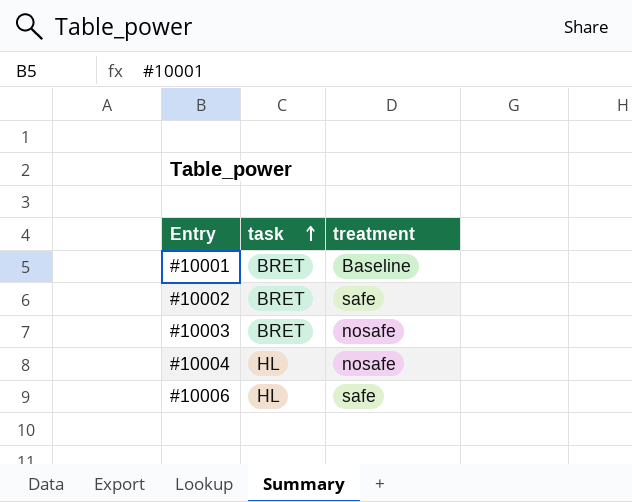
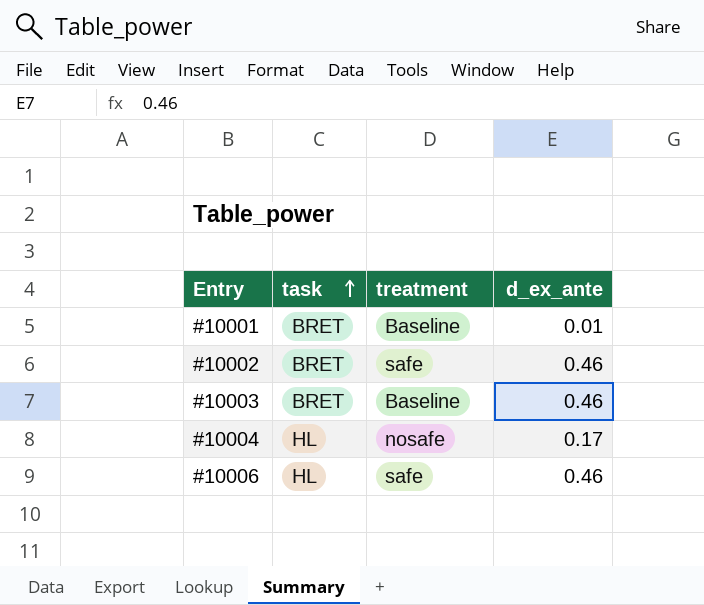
column d_ex_ante | position: none -> 4
#10003 | treatment: nosafe -> Baseline

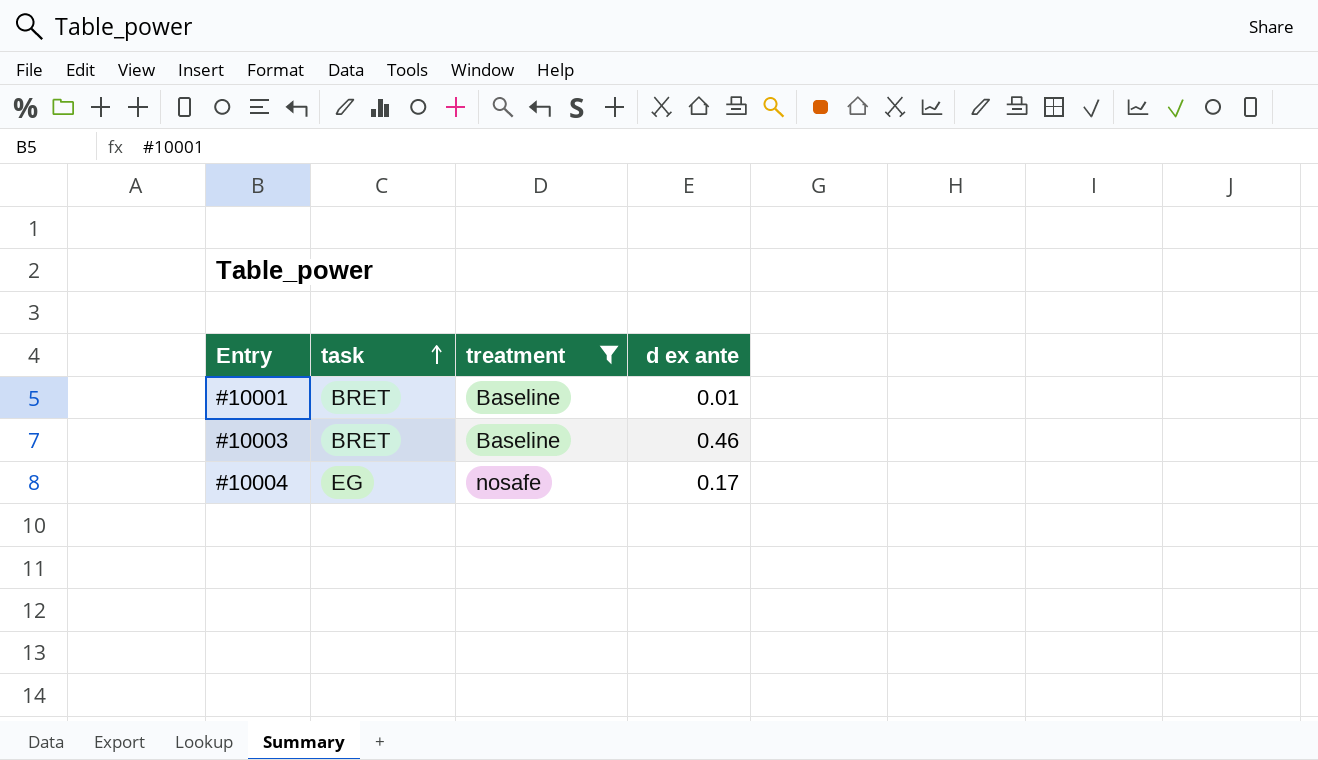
filter: none -> treatment != safe
column name: d_ex_ante -> d ex ante
#10004 | task: HL -> EG

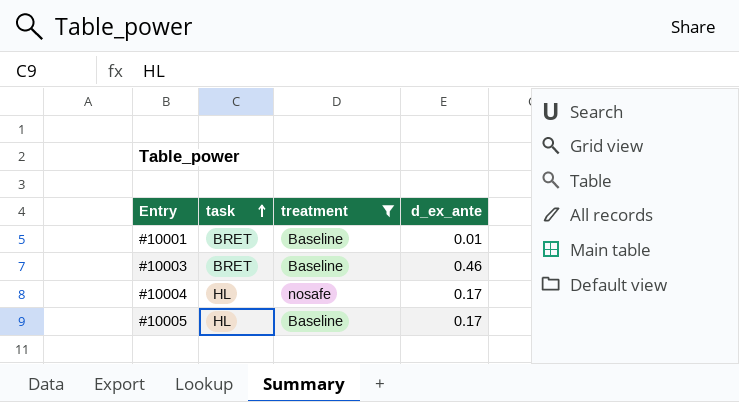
column name: d ex ante -> d_ex_ante
#10004 | task: EG -> HL
row #10005: none -> HL | Baseline | 0.17

